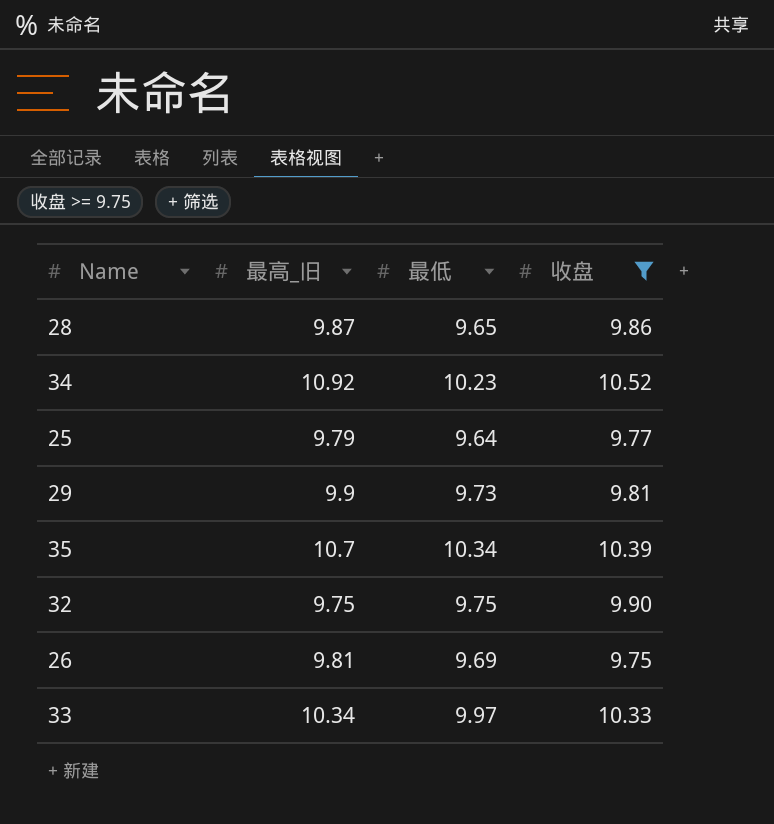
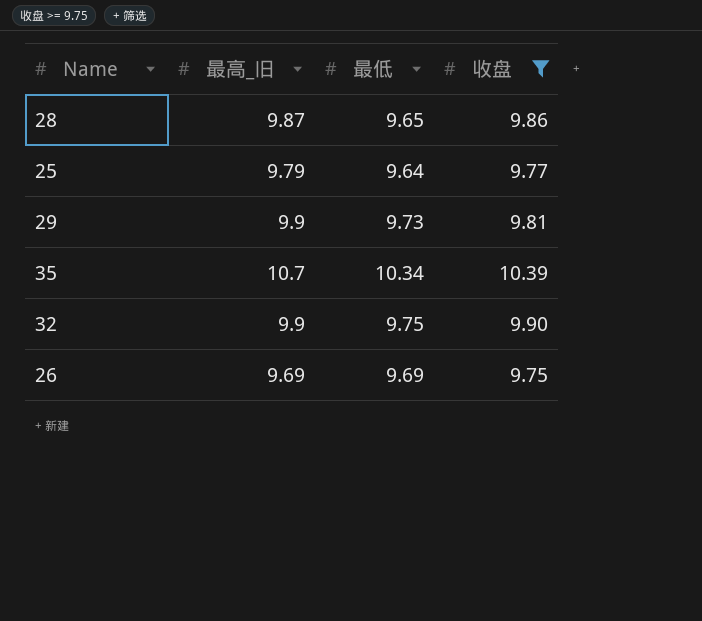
row 34: 10.92 | 10.23 | 10.52 -> none
row 33: 10.34 | 9.97 | 10.33 -> none
32 | 最高_旧: 9.75 -> 9.9
26 | 最高_旧: 9.81 -> 9.69

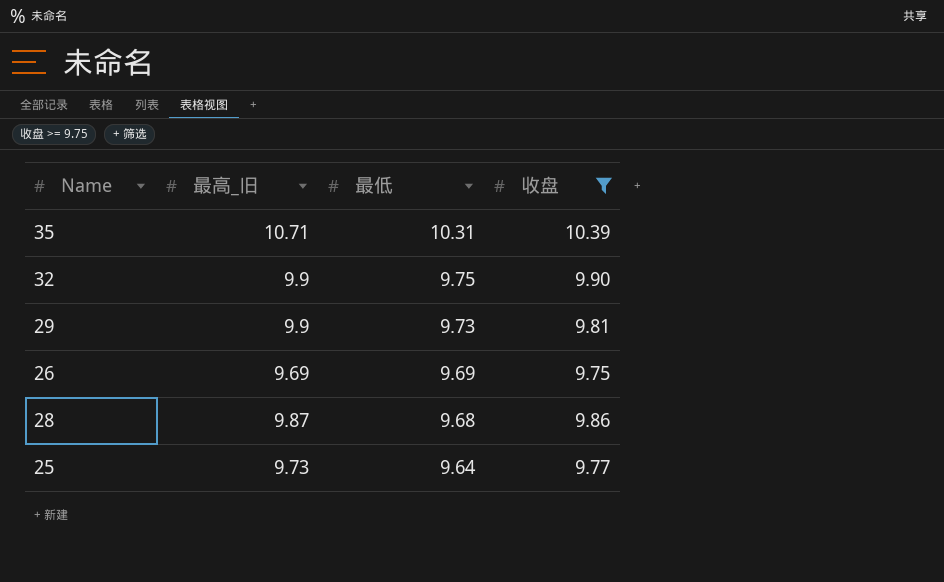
row order: none -> 最低 descending
35 | 最高_旧: 10.7 -> 10.71
35 | 最低: 10.34 -> 10.31
28 | 最低: 9.65 -> 9.68
25 | 最高_旧: 9.79 -> 9.73

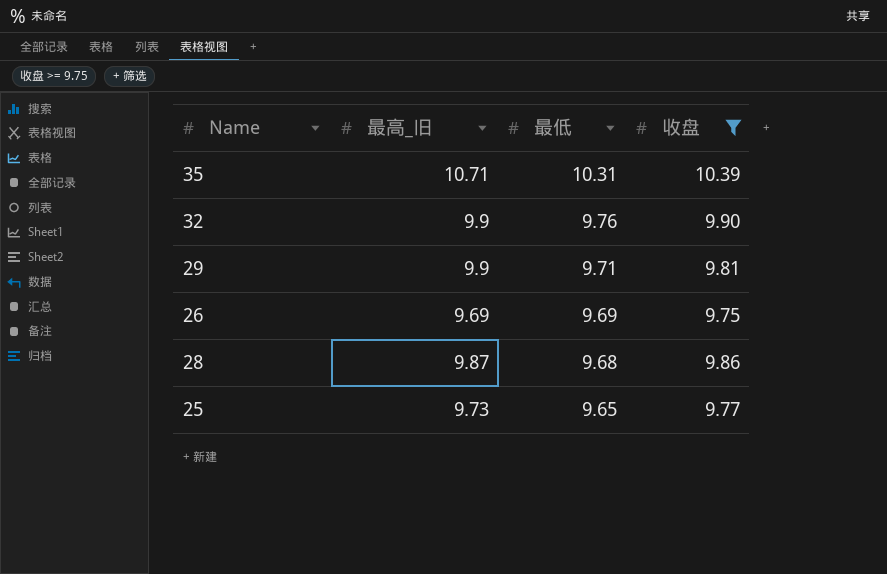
32 | 最低: 9.75 -> 9.76
29 | 最低: 9.73 -> 9.71
25 | 最低: 9.64 -> 9.65

